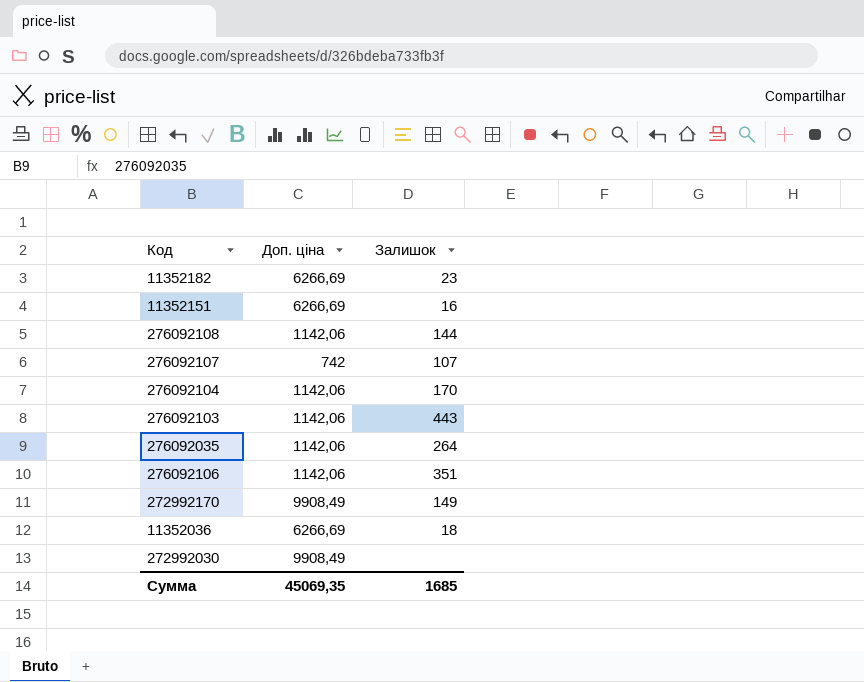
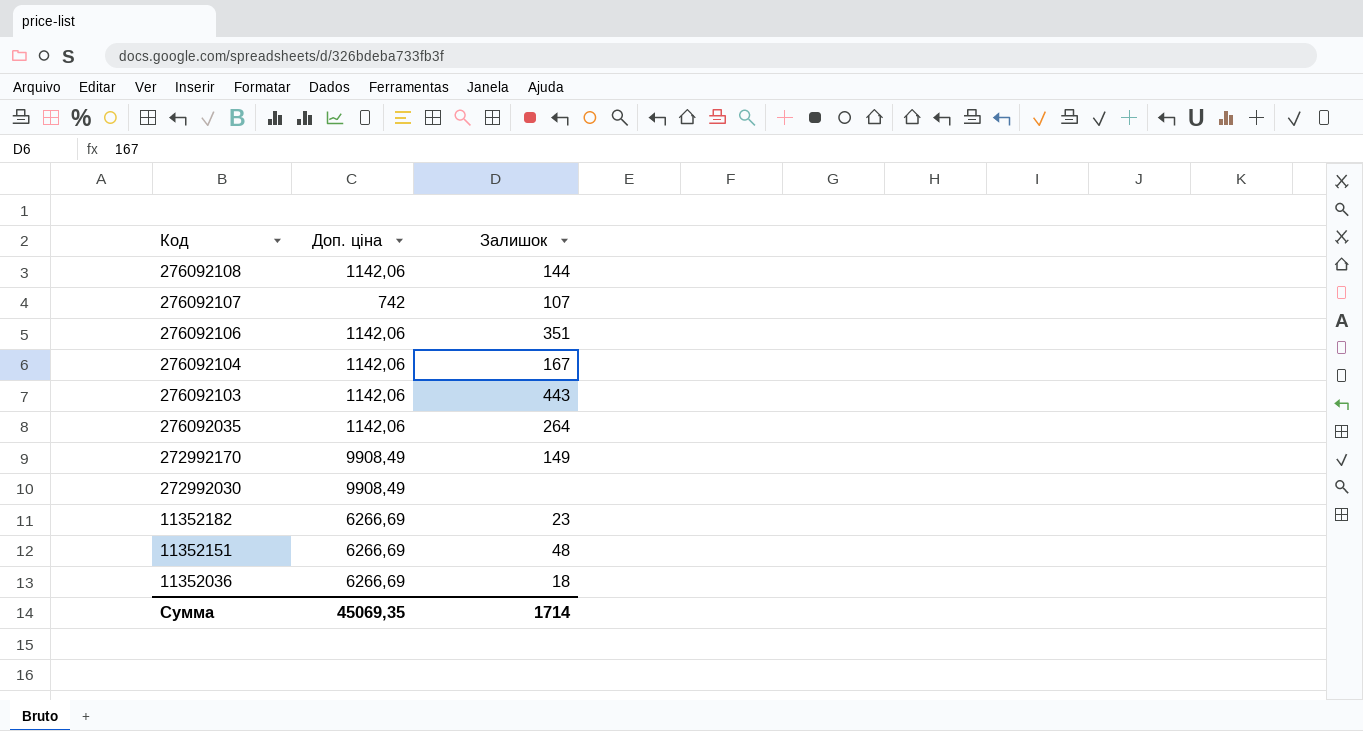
row order: none -> Код descending
276092104 | Залишок: 170 -> 167
11352151 | Залишок: 16 -> 48
Сумма | Залишок: 1685 -> 1714

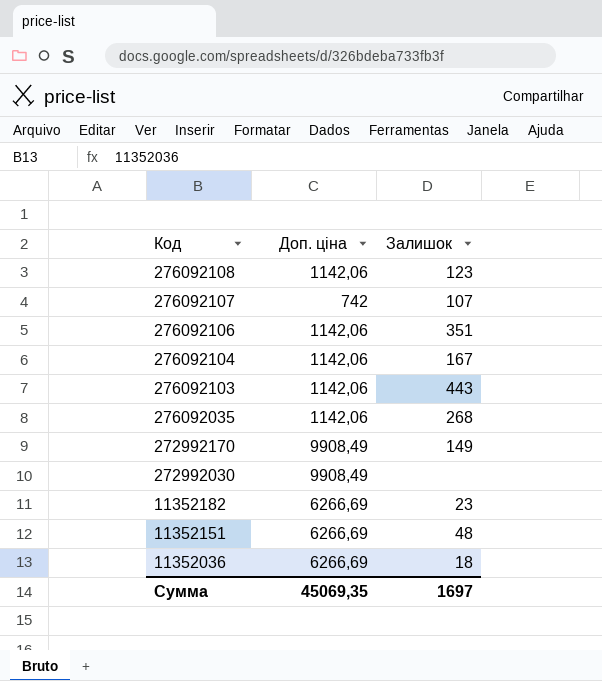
276092108 | Залишок: 144 -> 123
276092035 | Залишок: 264 -> 268
Сумма | Залишок: 1714 -> 1697

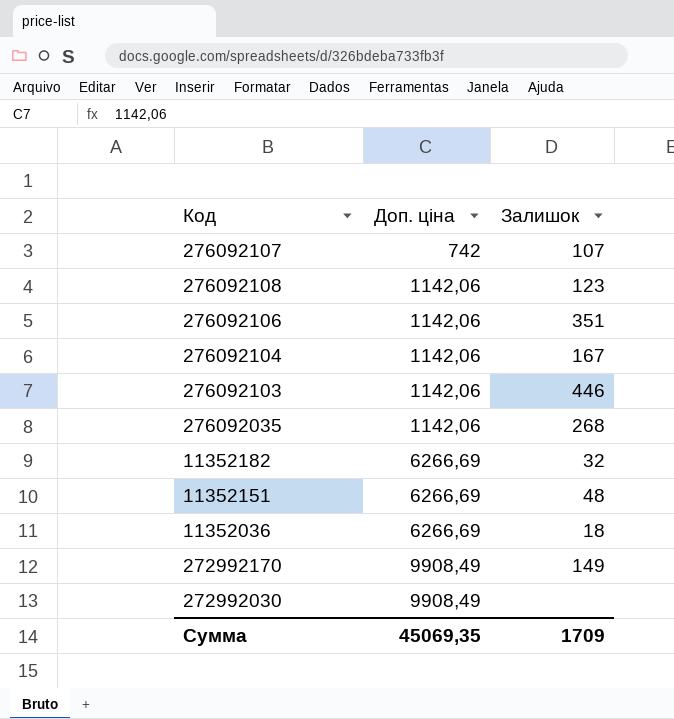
row order: Код descending -> Доп. ціна ascending
276092103 | Залишок: 443 -> 446
11352182 | Залишок: 23 -> 32
Сумма | Залишок: 1697 -> 1709

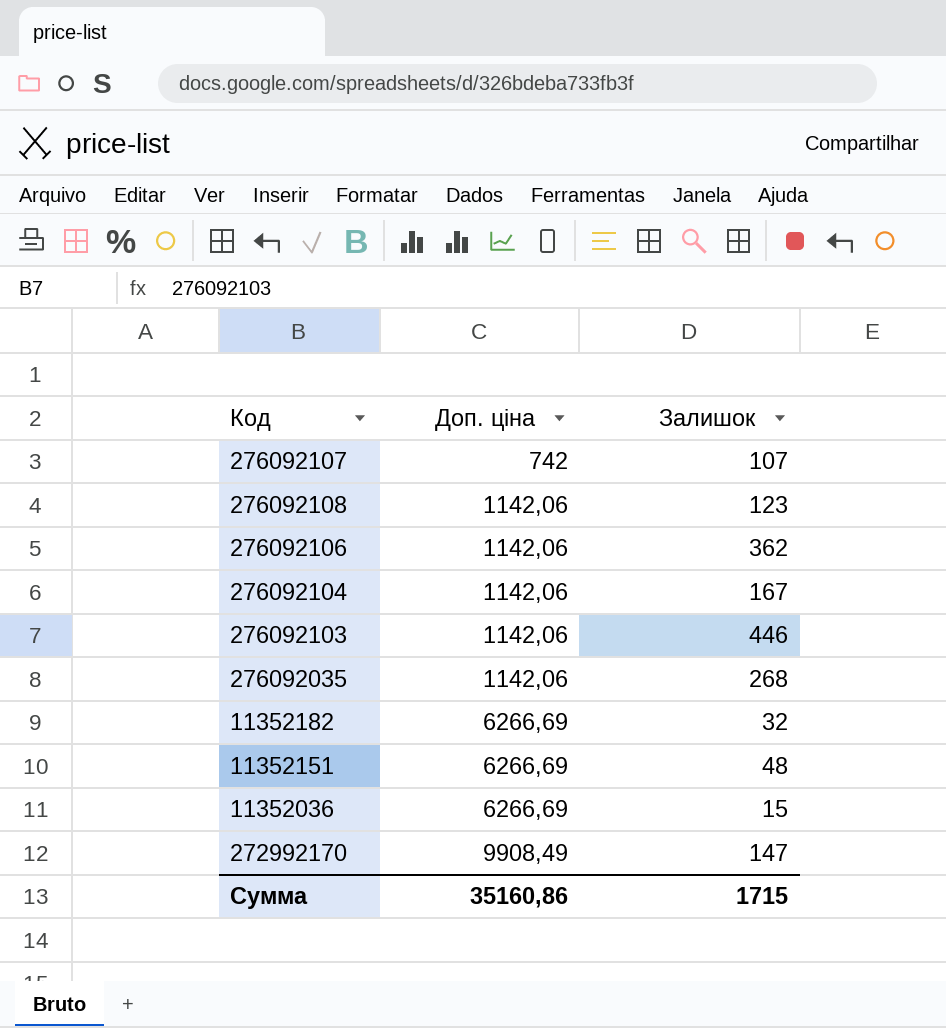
row 272992030: 9908,49 | none -> none
276092106 | Залишок: 351 -> 362
11352036 | Залишок: 18 -> 15
272992170 | Залишок: 149 -> 147
Сумма | Доп. ціна: 45069,35 -> 35160,86
Сумма | Залишок: 1709 -> 1715

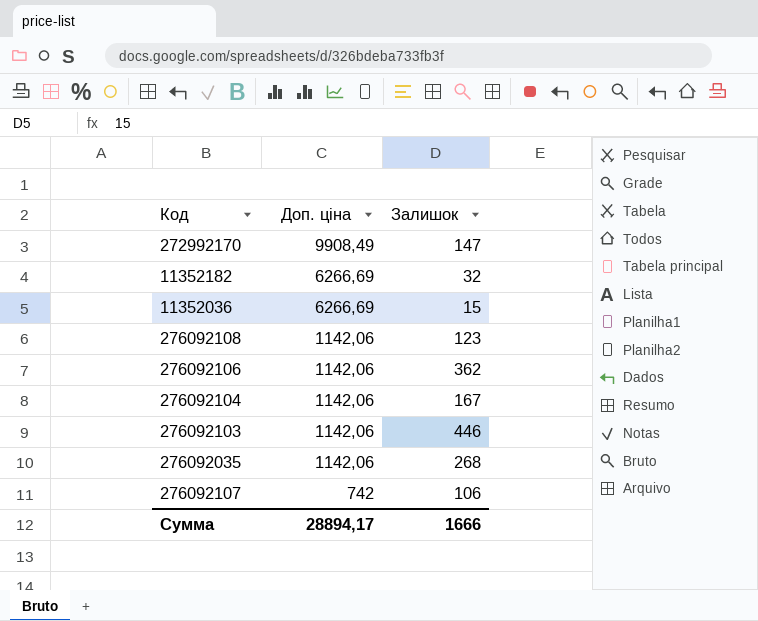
row order: Доп. ціна ascending -> Доп. ціна descending
row 11352151: 6266,69 | 48 -> none
276092107 | Залишок: 107 -> 106
Сумма | Доп. ціна: 35160,86 -> 28894,17
Сумма | Залишок: 1715 -> 1666

